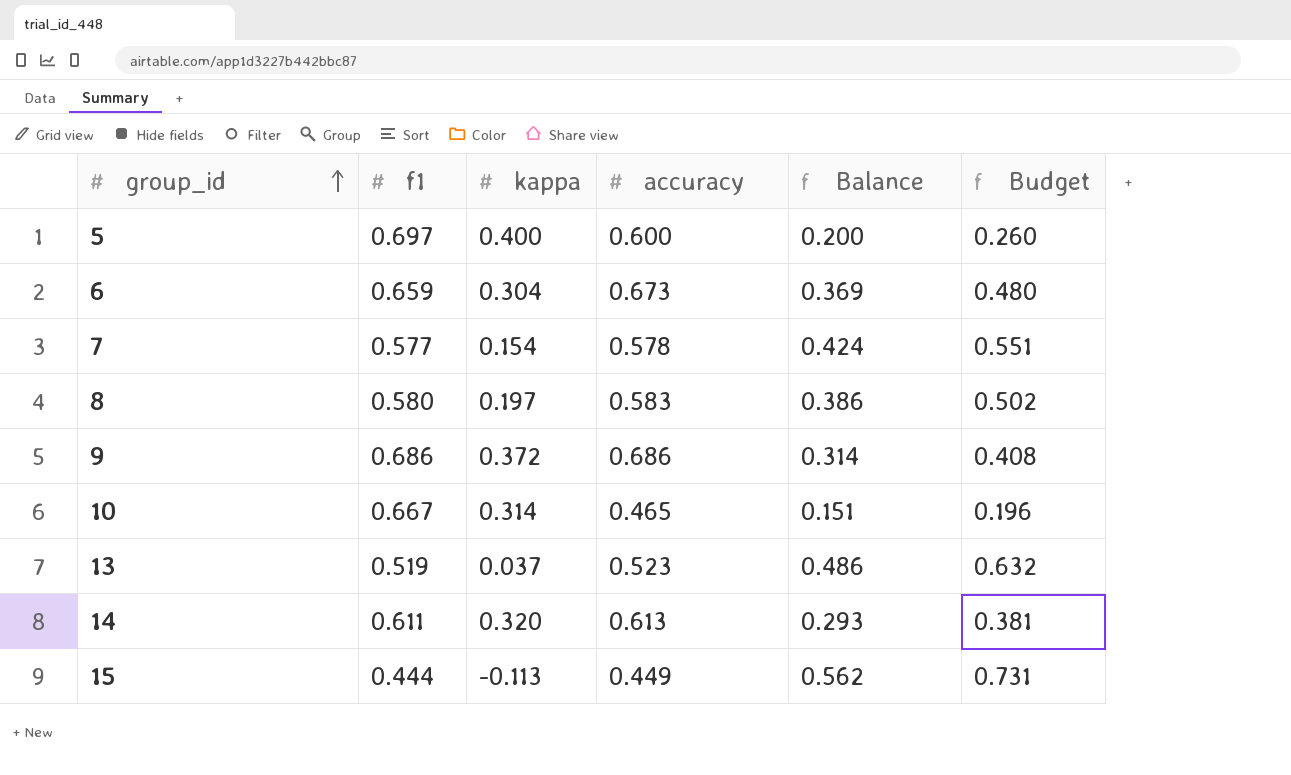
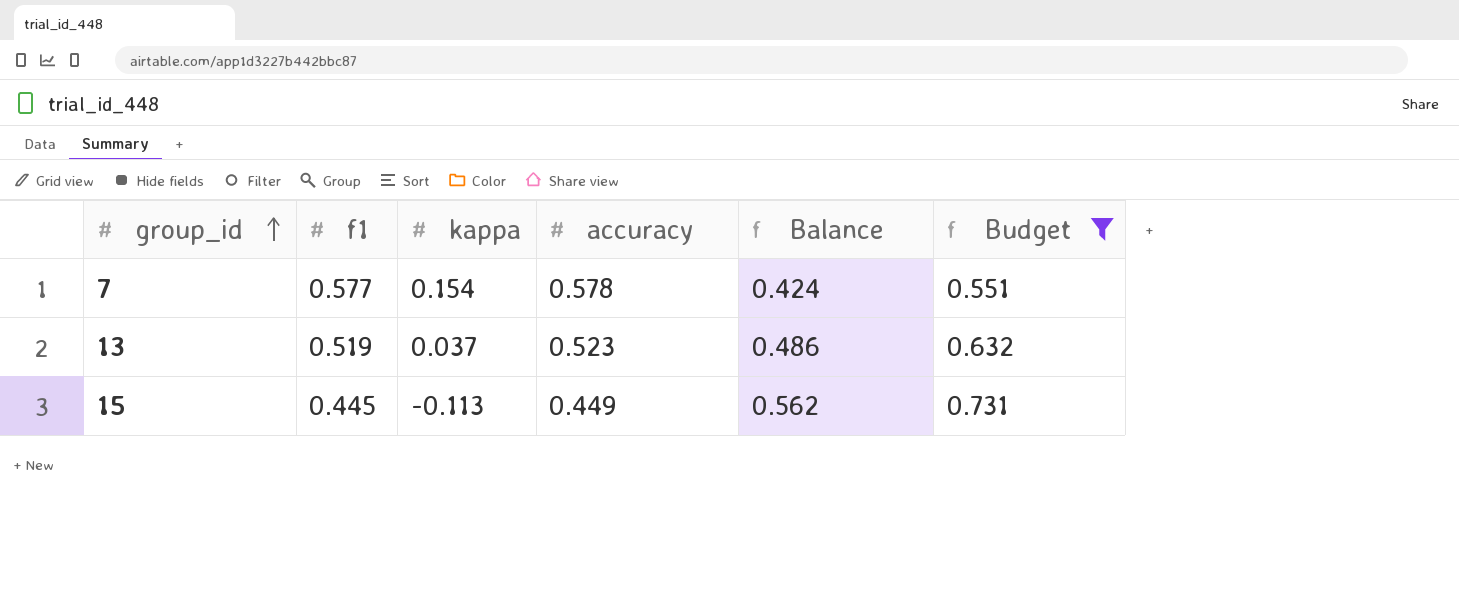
filter: none -> Budget >= 0.551
15 | f1: 0.444 -> 0.445

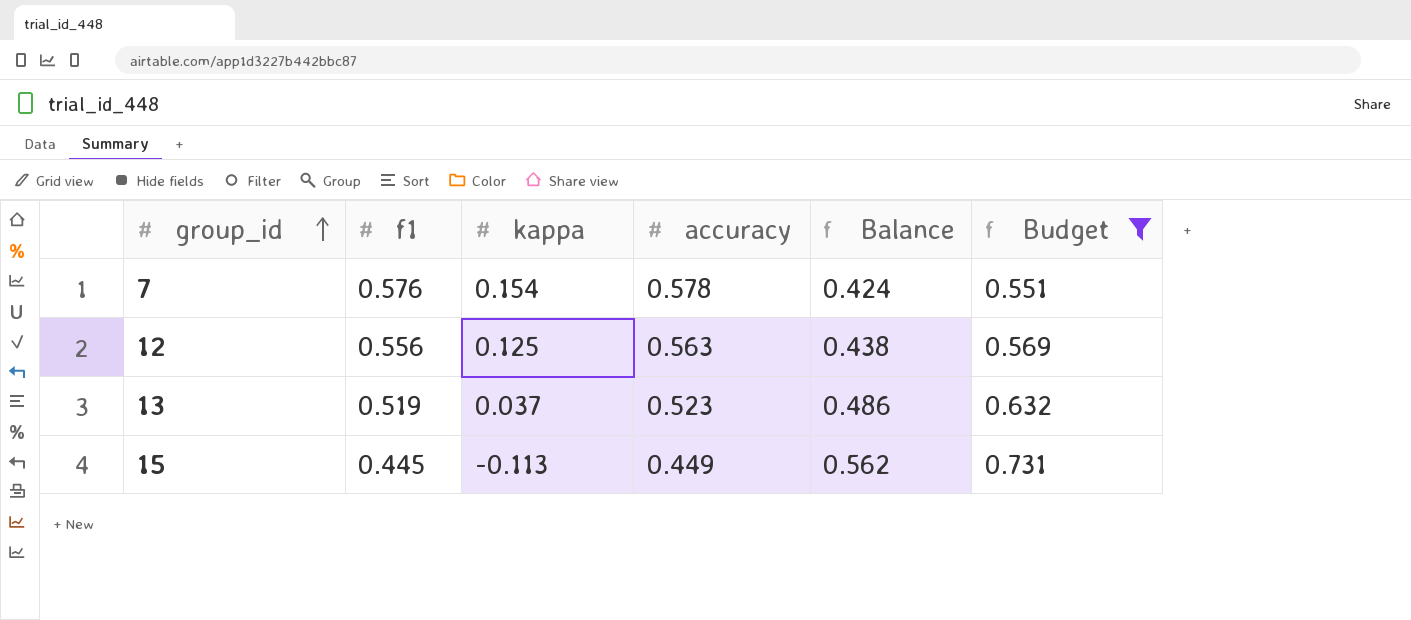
7 | f1: 0.577 -> 0.576
row 12: none -> 0.556 | 0.125 | 0.563 | 0.438 | 0.569

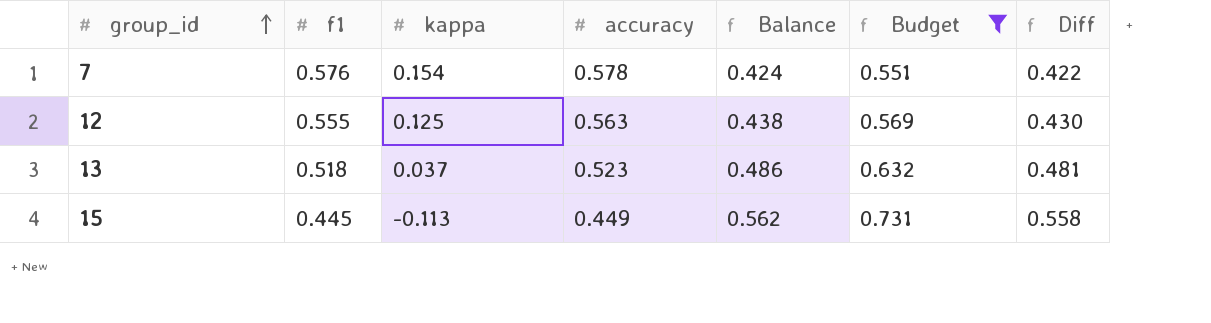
column Diff | formula: none -> [f1] - [kappa]
12 | f1: 0.556 -> 0.555
13 | f1: 0.519 -> 0.518

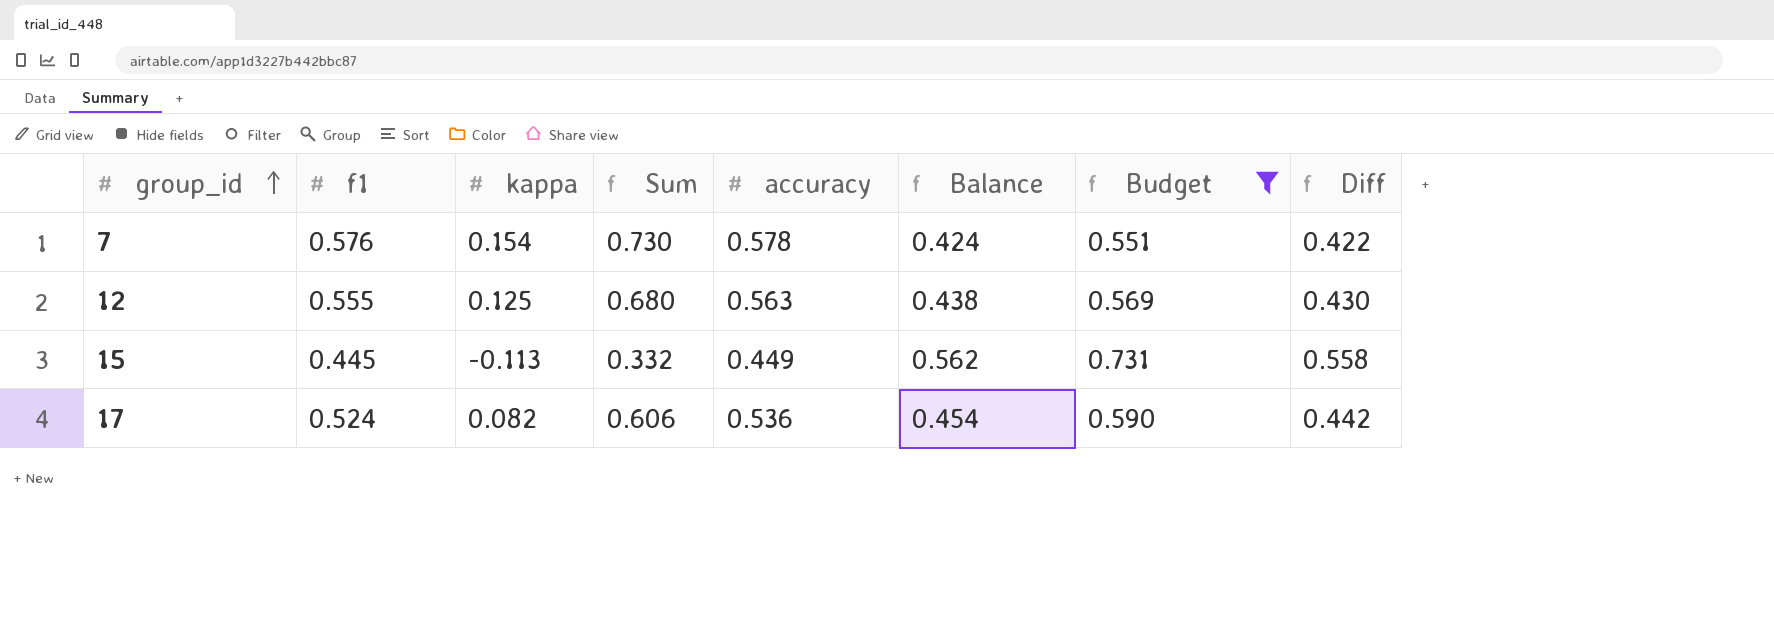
column Sum | formula: none -> [f1] + [kappa]
row 13: 0.518 | 0.037 | 0.523 | 0.486 | 0.632 | 0.481 -> none
row 17: none -> 0.524 | 0.082 | 0.606 | 0.536 | 0.454 | 0.590 | 0.442

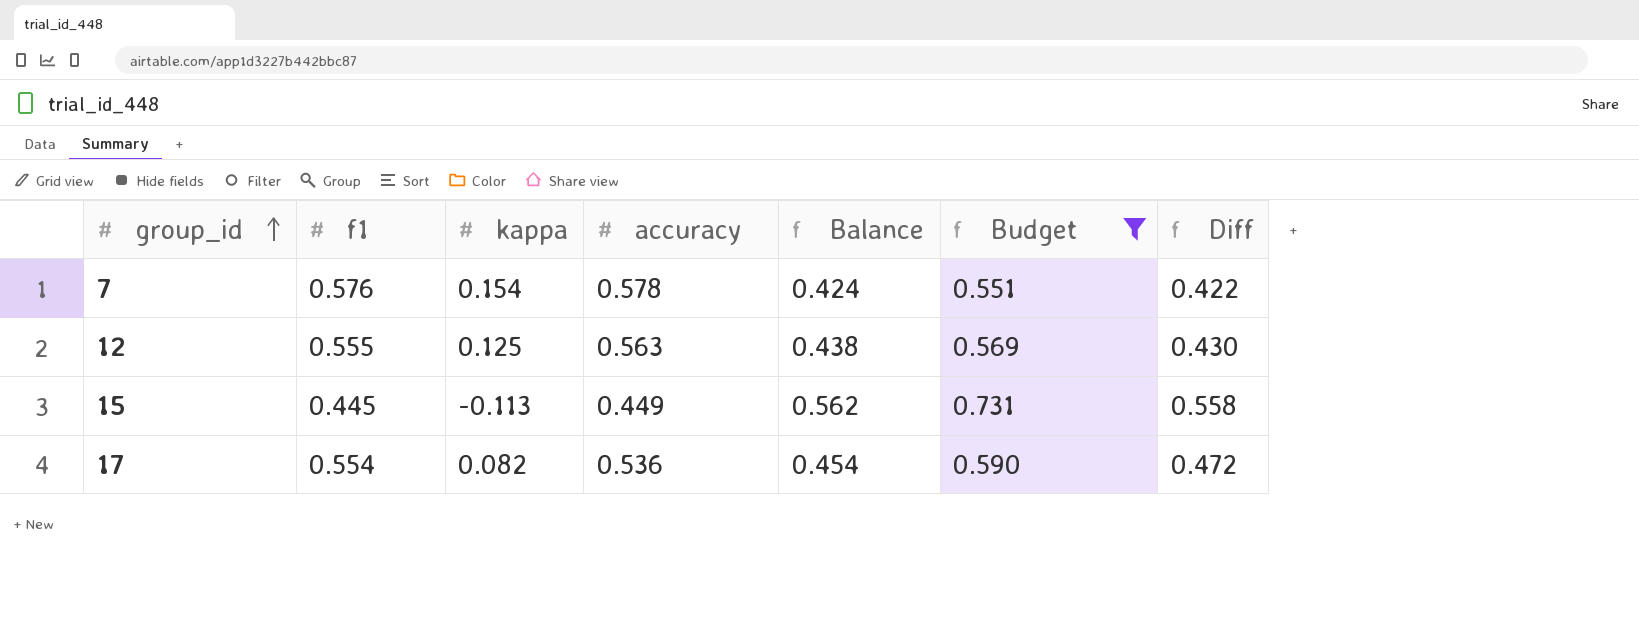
column Sum | formula: [f1] + [kappa] -> none
17 | f1: 0.524 -> 0.554
17 | Diff: 0.442 -> 0.472

